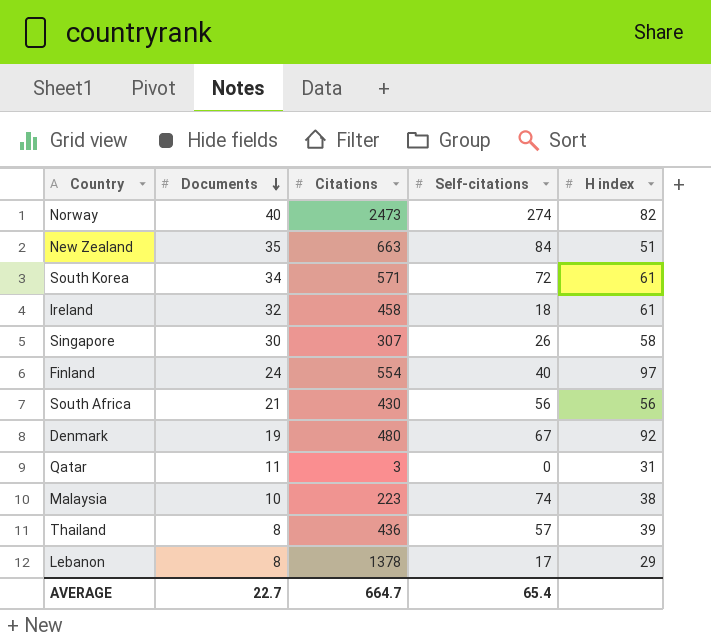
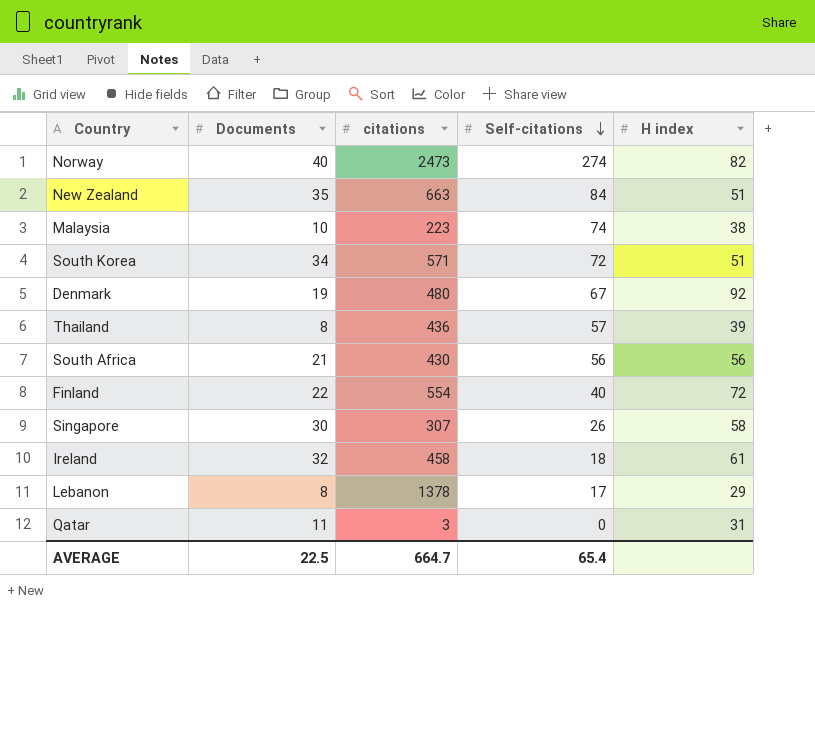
row order: Documents descending -> Self-citations descending
column name: Citations -> citations
South Korea | H index: 61 -> 51
Finland | Documents: 24 -> 22
Finland | H index: 97 -> 72
AVERAGE | Documents: 22.7 -> 22.5

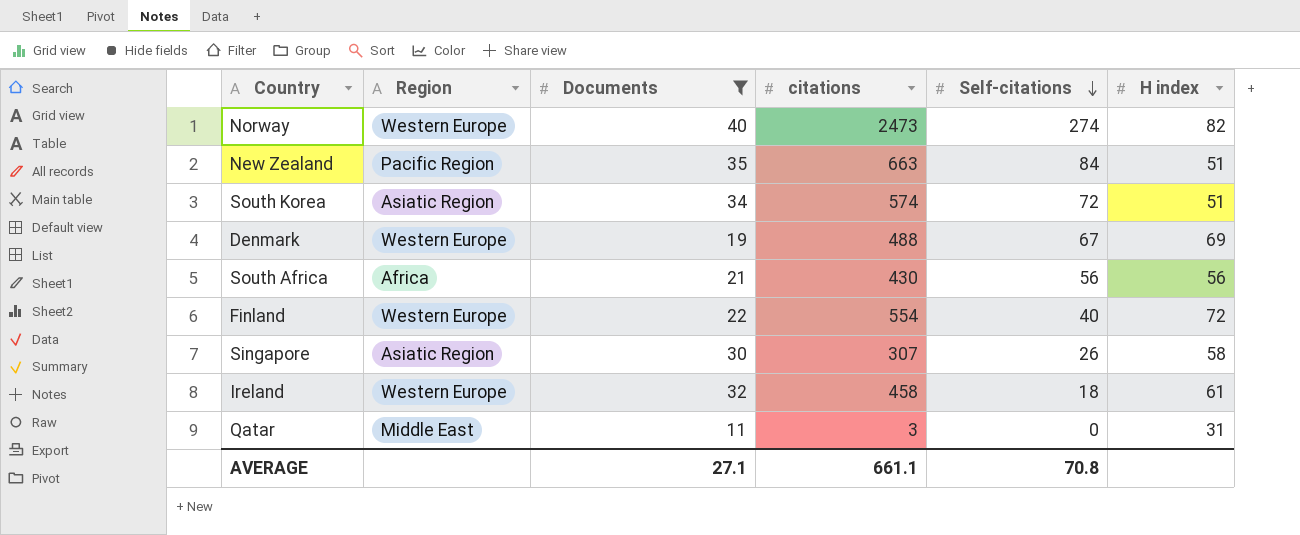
filter: none -> Documents >= 11
column Region | position: none -> 2
South Korea | citations: 571 -> 574
Denmark | citations: 480 -> 488
Denmark | H index: 92 -> 69
AVERAGE | Documents: 22.5 -> 27.1
AVERAGE | citations: 664.7 -> 661.1
AVERAGE | Self-citations: 65.4 -> 70.8

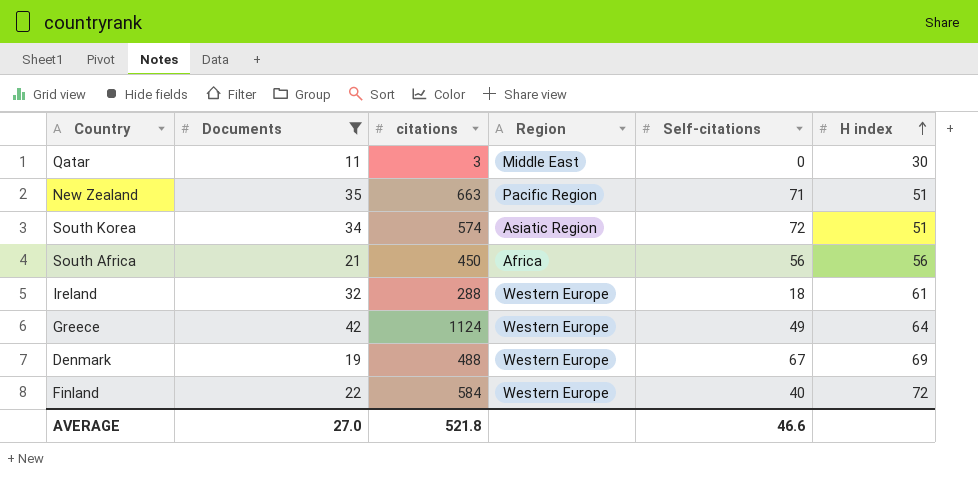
row order: Self-citations descending -> H index ascending
column Region | position: 2 -> 4
row Norway: Western Europe | 40 | 2473 | 274 | 82 -> none
row Singapore: Asiatic Region | 30 | 307 | 26 | 58 -> none
Qatar | H index: 31 -> 30
New Zealand | Self-citations: 84 -> 71
South Africa | citations: 430 -> 450
Ireland | citations: 458 -> 288
row Greece: none -> 42 | 1124 | Western Europe | 49 | 64
Finland | citations: 554 -> 584
AVERAGE | Documents: 27.1 -> 27.0
AVERAGE | citations: 661.1 -> 521.8
AVERAGE | Self-citations: 70.8 -> 46.6

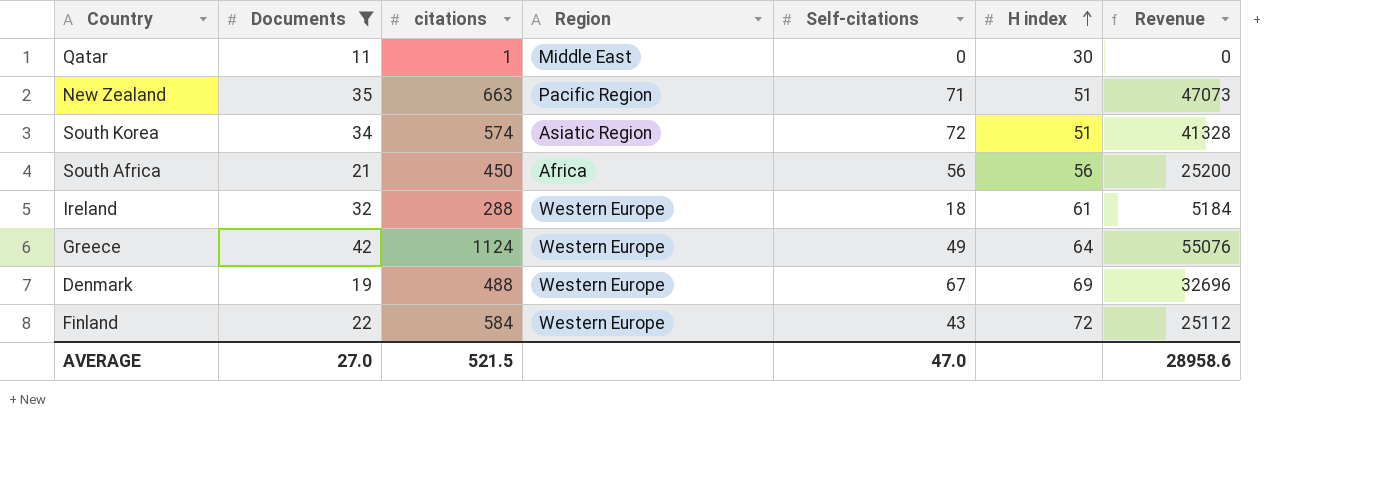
column Revenue | formula: none -> [citations] * [Self-citations]
Qatar | citations: 3 -> 1
Finland | Self-citations: 40 -> 43
AVERAGE | citations: 521.8 -> 521.5
AVERAGE | Self-citations: 46.6 -> 47.0

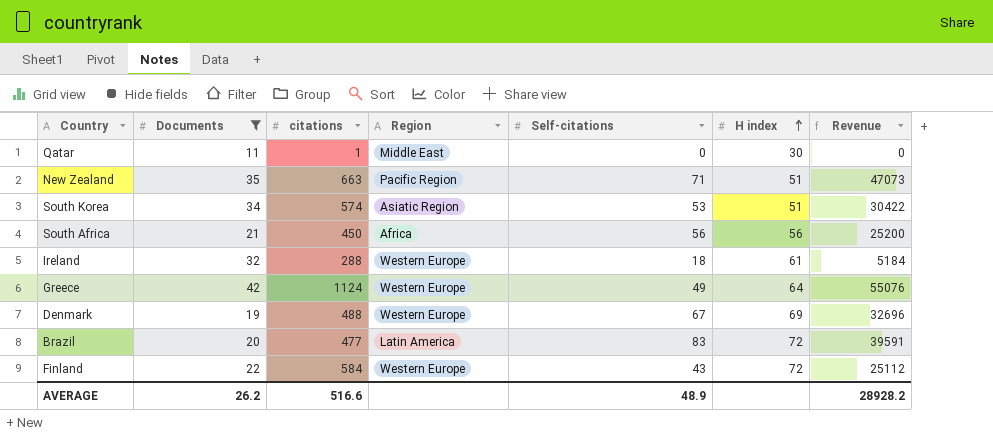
South Korea | Self-citations: 72 -> 53
South Korea | Revenue: 41328 -> 30422
row Brazil: none -> 20 | 477 | Latin America | 83 | 72 | 39591
AVERAGE | Documents: 27.0 -> 26.2
AVERAGE | citations: 521.5 -> 516.6
AVERAGE | Self-citations: 47.0 -> 48.9
AVERAGE | Revenue: 28958.6 -> 28928.2

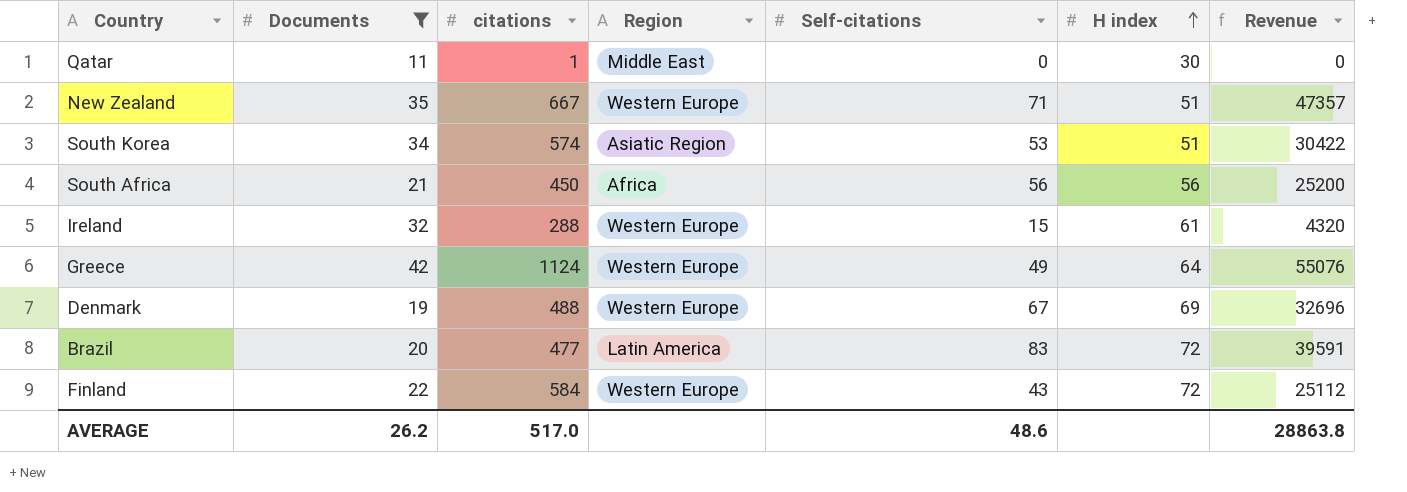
New Zealand | citations: 663 -> 667
New Zealand | Region: Pacific Region -> Western Europe
New Zealand | Revenue: 47073 -> 47357
Ireland | Self-citations: 18 -> 15
Ireland | Revenue: 5184 -> 4320
AVERAGE | citations: 516.6 -> 517.0
AVERAGE | Self-citations: 48.9 -> 48.6
AVERAGE | Revenue: 28928.2 -> 28863.8

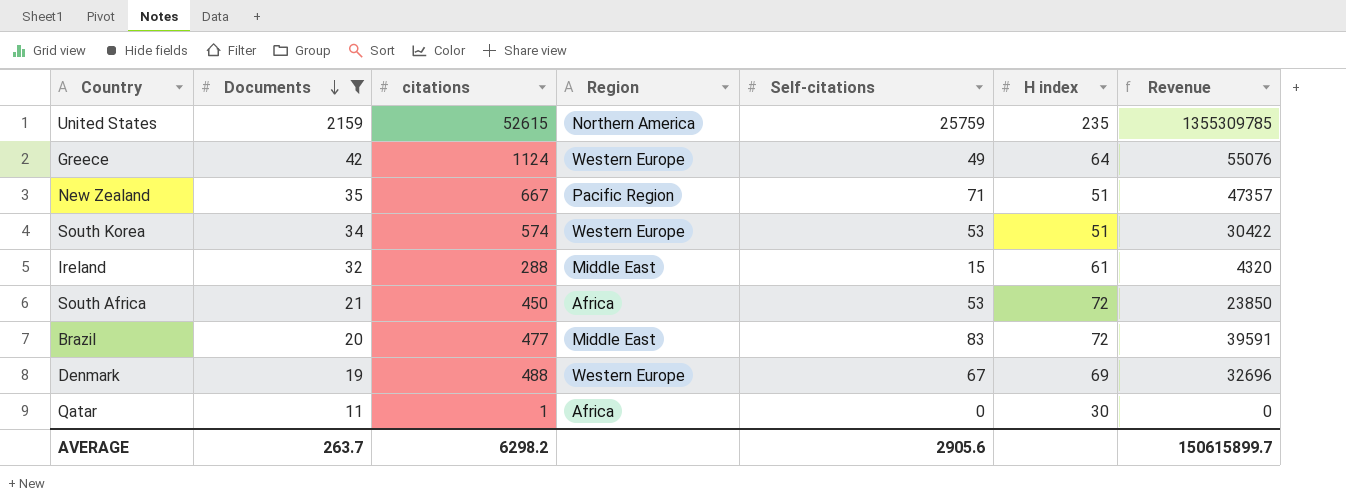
row order: H index ascending -> Documents descending
row Finland: 22 | 584 | Western Europe | 43 | 72 | 25112 -> none
row United States: none -> 2159 | 52615 | Northern America | 25759 | 235 | 1355309785
New Zealand | Region: Western Europe -> Pacific Region
South Korea | Region: Asiatic Region -> Western Europe
Ireland | Region: Western Europe -> Middle East
South Africa | Self-citations: 56 -> 53
South Africa | H index: 56 -> 72
South Africa | Revenue: 25200 -> 23850
Brazil | Region: Latin America -> Middle East
Qatar | Region: Middle East -> Africa
AVERAGE | Documents: 26.2 -> 263.7
AVERAGE | citations: 517.0 -> 6298.2
AVERAGE | Self-citations: 48.6 -> 2905.6
AVERAGE | Revenue: 28863.8 -> 150615899.7

